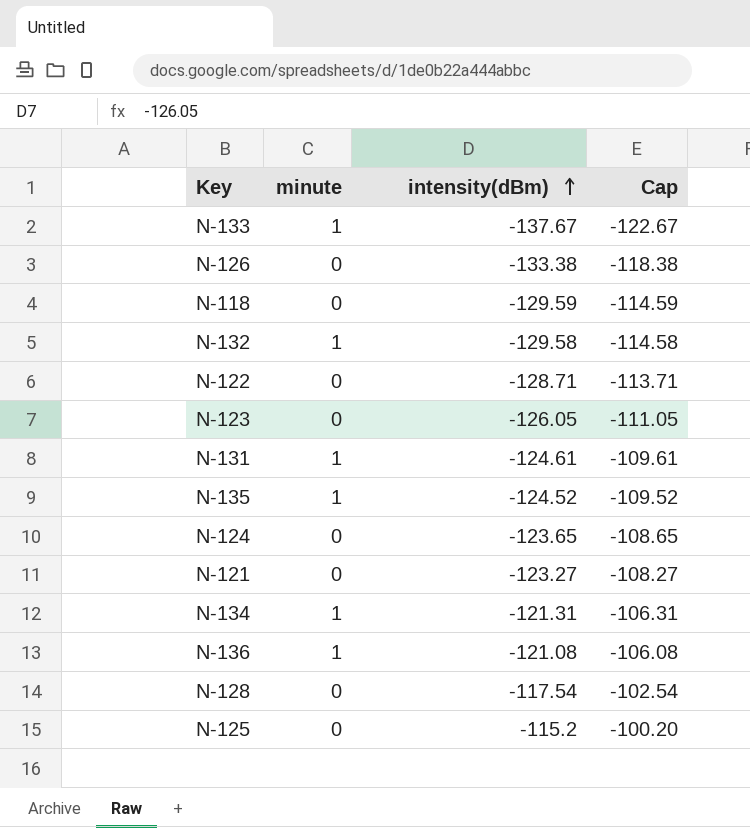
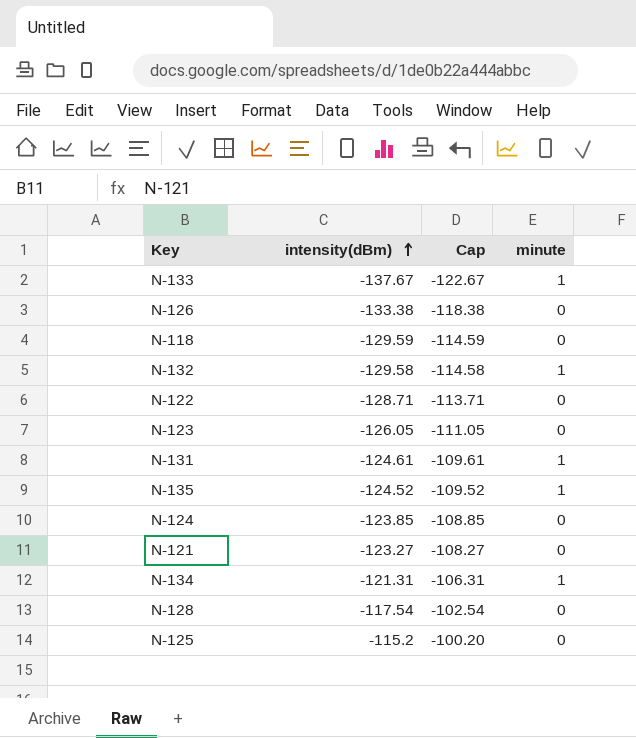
column minute | position: 2 -> 4
row N-136: 1 | -121.08 | -106.08 -> none
N-124 | intensity(dBm): -123.65 -> -123.85
N-124 | Cap: -108.65 -> -108.85

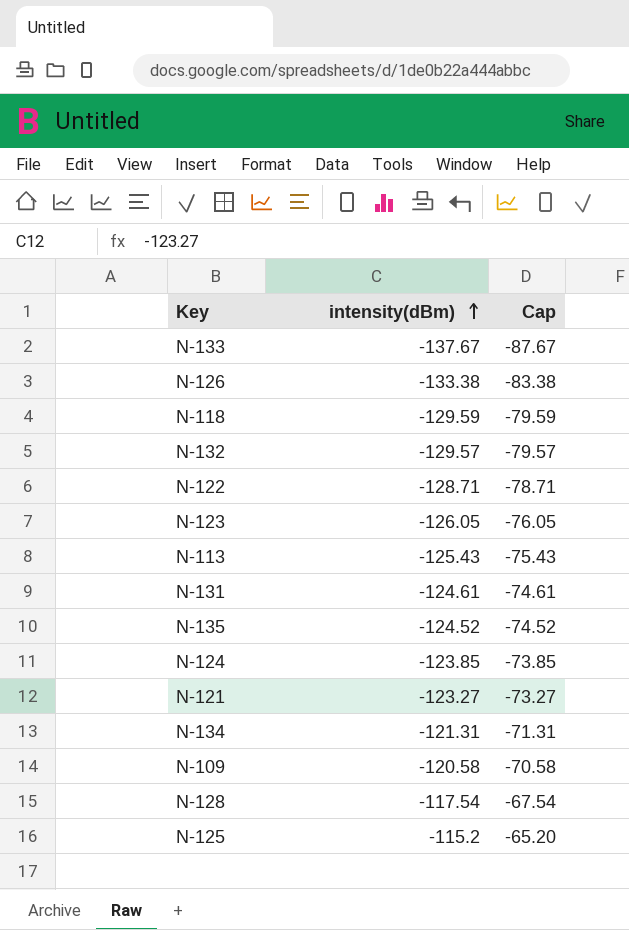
column minute | position: 4 -> none
column Cap | formula: [intensity(dBm)] + 15 -> [intensity(dBm)] + 50
N-132 | intensity(dBm): -129.58 -> -129.57
row N-113: none -> -125.43 | -75.43
row N-109: none -> -120.58 | -70.58

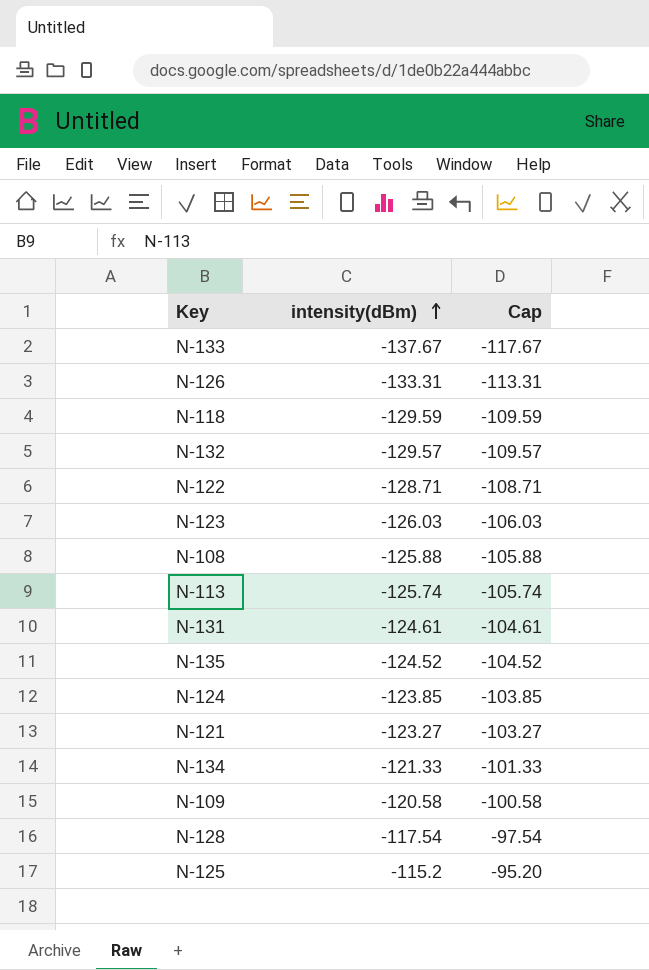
column Cap | formula: [intensity(dBm)] + 50 -> [intensity(dBm)] + 20
N-126 | intensity(dBm): -133.38 -> -133.31
N-123 | intensity(dBm): -126.05 -> -126.03
row N-108: none -> -125.88 | -105.88
N-113 | intensity(dBm): -125.43 -> -125.74
N-134 | intensity(dBm): -121.31 -> -121.33

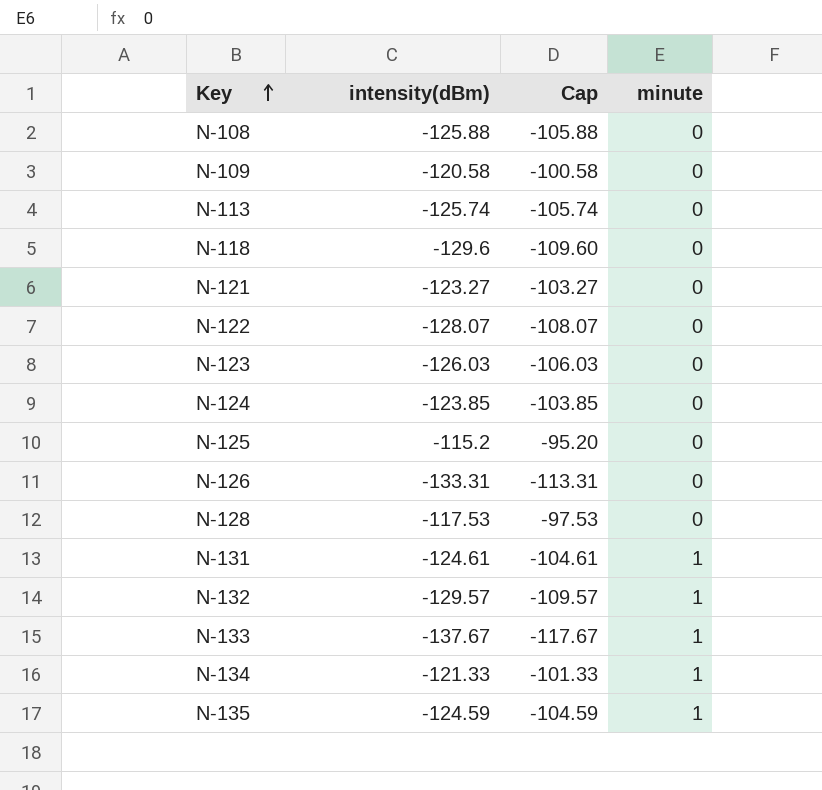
row order: intensity(dBm) ascending -> Key ascending
column minute | position: none -> 4
N-118 | intensity(dBm): -129.59 -> -129.6
N-118 | Cap: -109.59 -> -109.60
N-122 | intensity(dBm): -128.71 -> -128.07
N-122 | Cap: -108.71 -> -108.07
N-128 | intensity(dBm): -117.54 -> -117.53
N-128 | Cap: -97.54 -> -97.53
N-135 | intensity(dBm): -124.52 -> -124.59
N-135 | Cap: -104.52 -> -104.59

